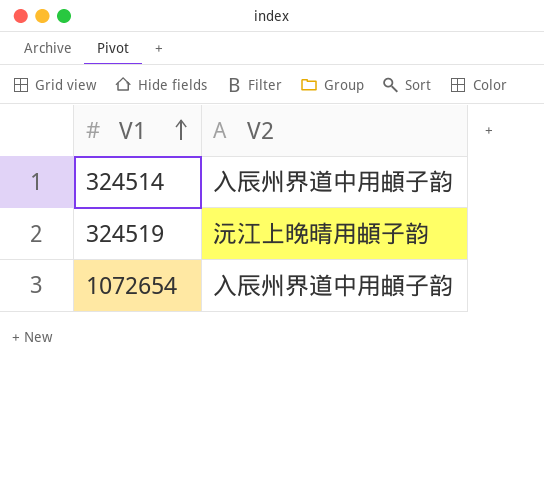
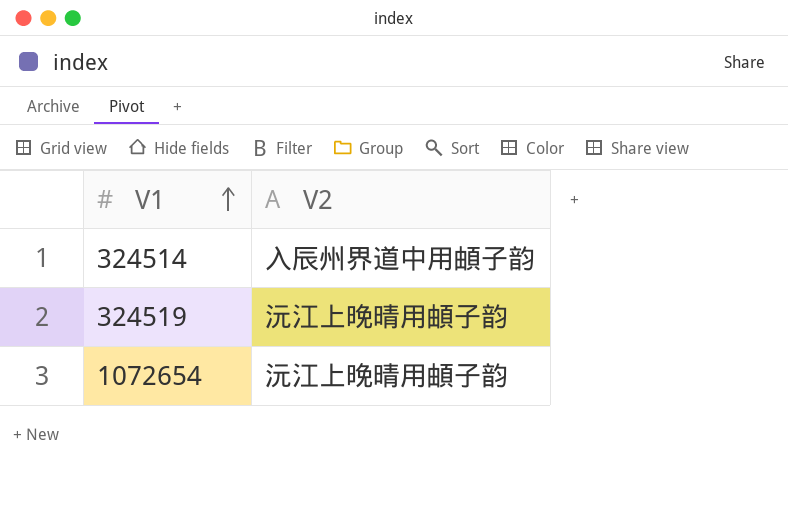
1072654 | V2: 入辰州界道中用頔子韵 -> 沅江上晚晴用頔子韵

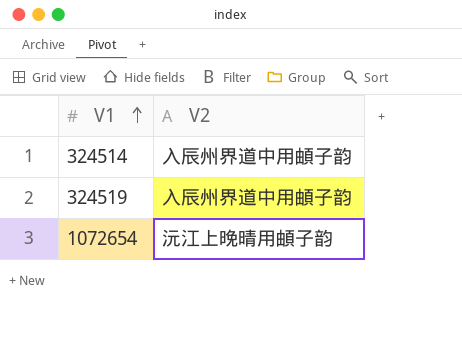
324519 | V2: 沅江上晚晴用頔子韵 -> 入辰州界道中用頔子韵

